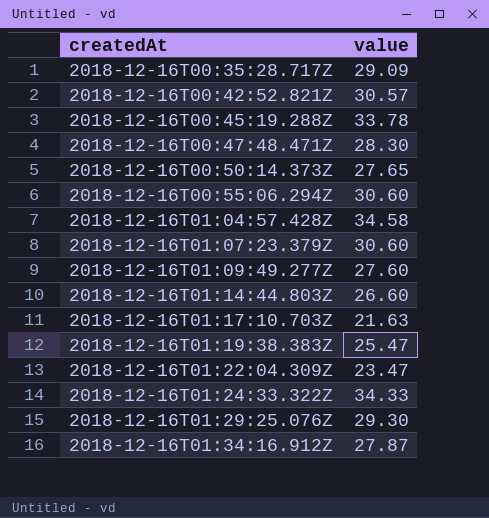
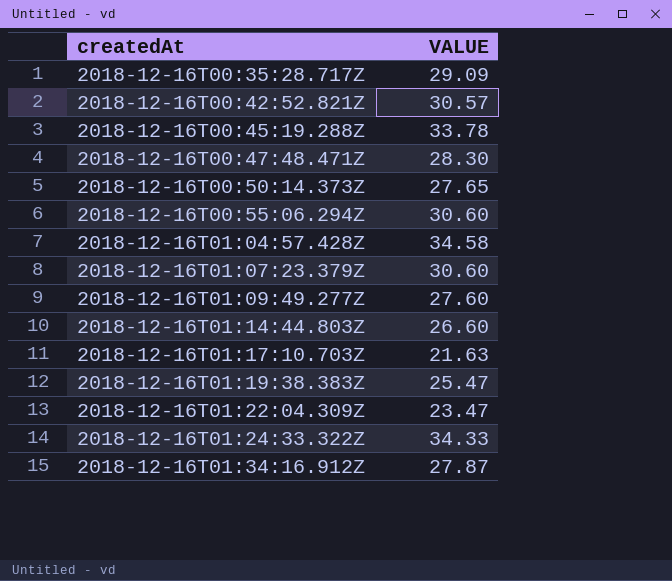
column name: value -> VALUE
row 2018-12-16T01:29:25.076Z: 29.30 -> none

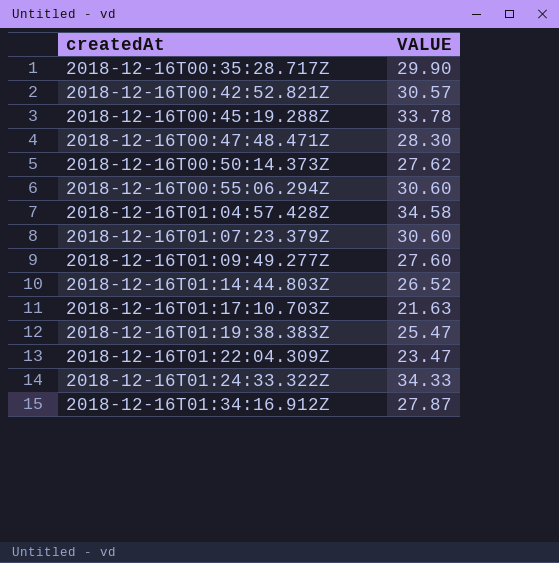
2018-12-16T00:35:28.717Z | VALUE: 29.09 -> 29.90
2018-12-16T00:50:14.373Z | VALUE: 27.65 -> 27.62
2018-12-16T01:14:44.803Z | VALUE: 26.60 -> 26.52

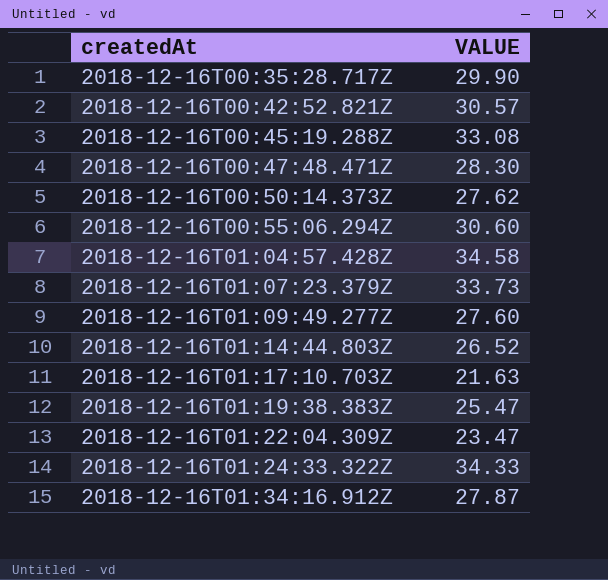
2018-12-16T00:45:19.288Z | VALUE: 33.78 -> 33.08
2018-12-16T01:07:23.379Z | VALUE: 30.60 -> 33.73

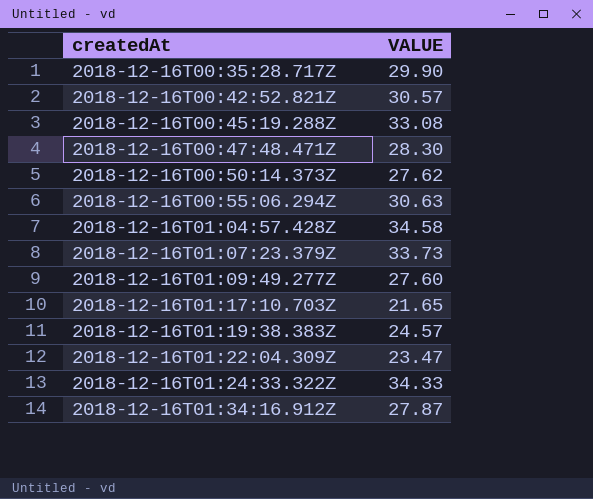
row 2018-12-16T01:14:44.803Z: 26.52 -> none
2018-12-16T00:55:06.294Z | VALUE: 30.60 -> 30.63
2018-12-16T01:17:10.703Z | VALUE: 21.63 -> 21.65
2018-12-16T01:19:38.383Z | VALUE: 25.47 -> 24.57

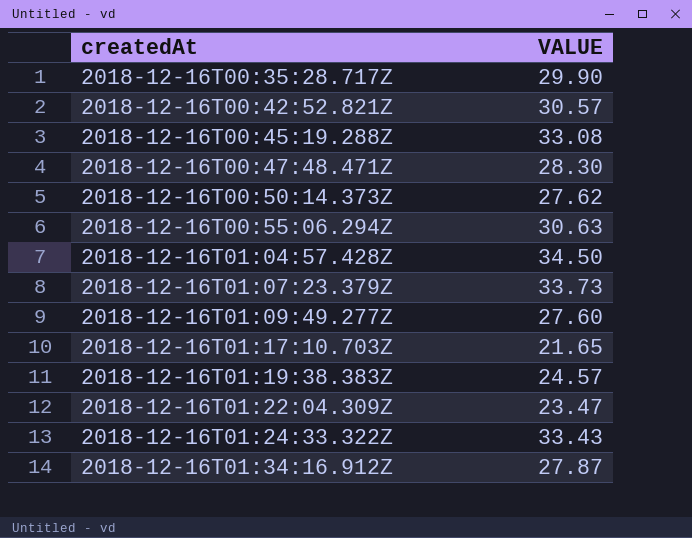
2018-12-16T01:04:57.428Z | VALUE: 34.58 -> 34.50
2018-12-16T01:24:33.322Z | VALUE: 34.33 -> 33.43

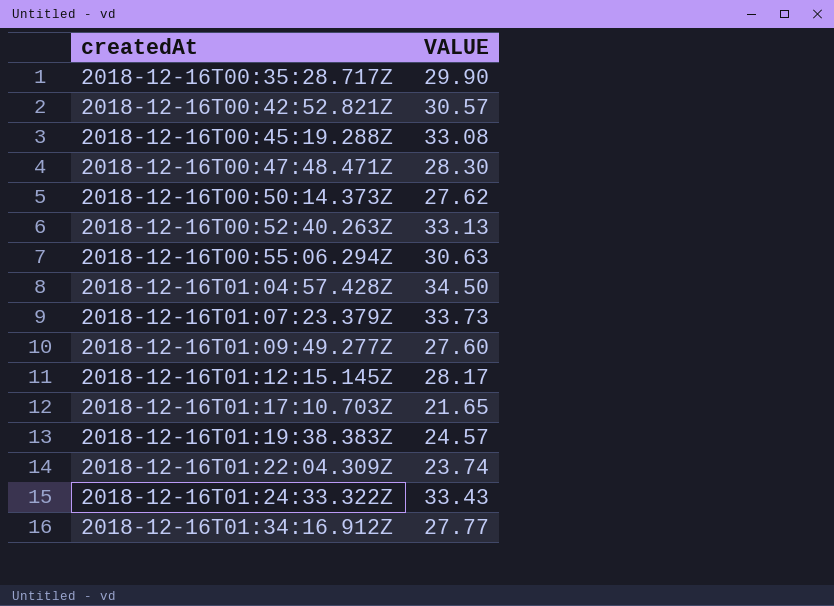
row 2018-12-16T00:52:40.263Z: none -> 33.13
row 2018-12-16T01:12:15.145Z: none -> 28.17
2018-12-16T01:22:04.309Z | VALUE: 23.47 -> 23.74
2018-12-16T01:34:16.912Z | VALUE: 27.87 -> 27.77

